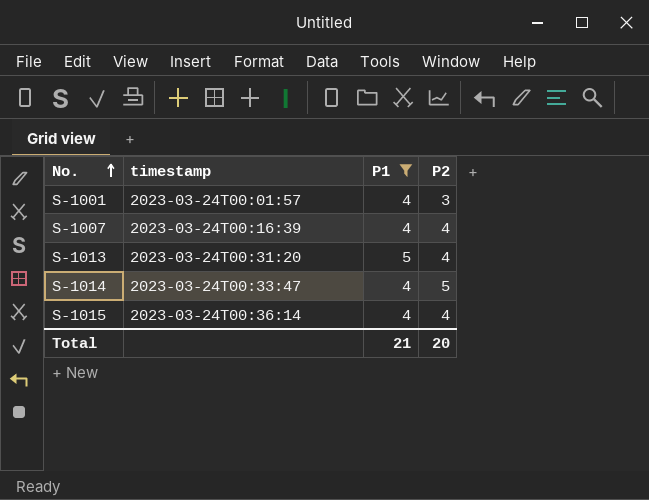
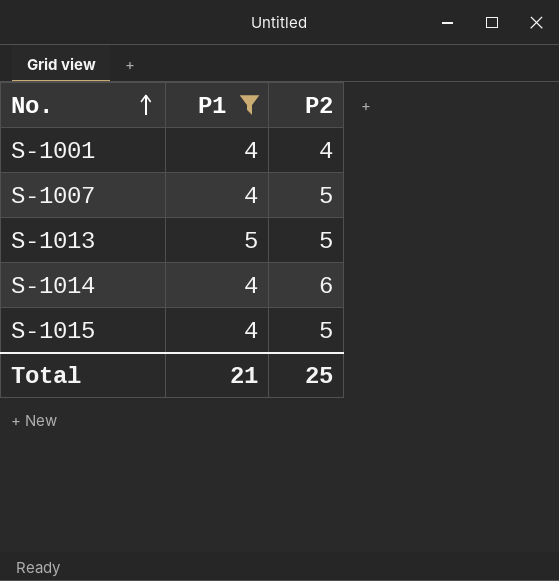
column timestamp | position: 2 -> none
S-1001 | P2: 3 -> 4
S-1007 | P2: 4 -> 5
S-1013 | P2: 4 -> 5
S-1014 | P2: 5 -> 6
S-1015 | P2: 4 -> 5
Total | P2: 20 -> 25

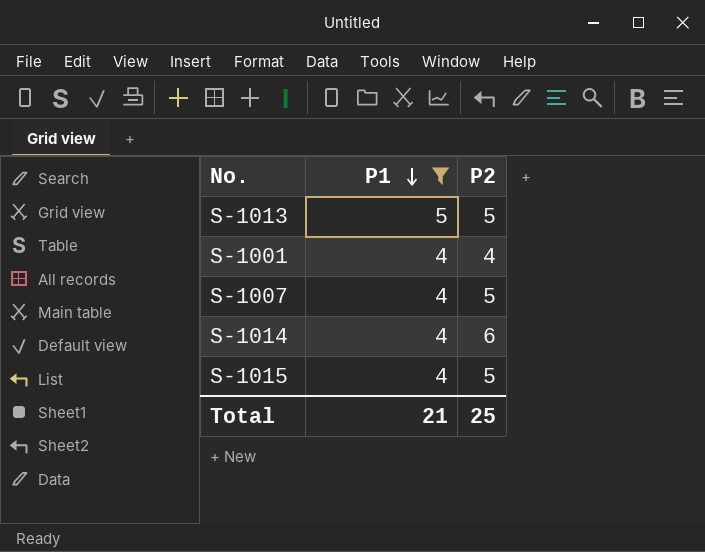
row order: No. ascending -> P1 descending

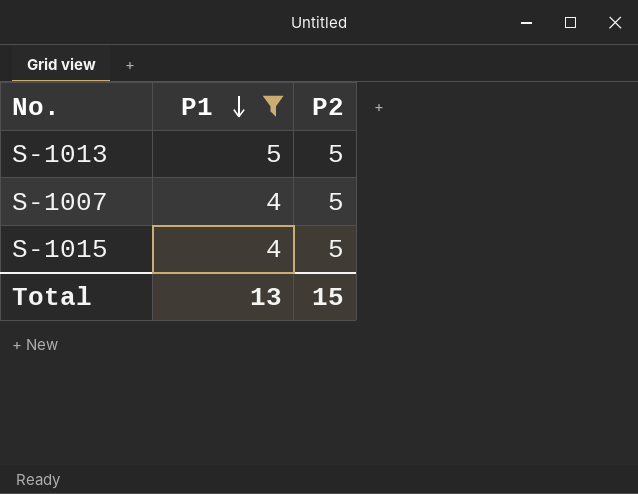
row S-1001: 4 | 4 -> none
row S-1014: 4 | 6 -> none
Total | P1: 21 -> 13
Total | P2: 25 -> 15

